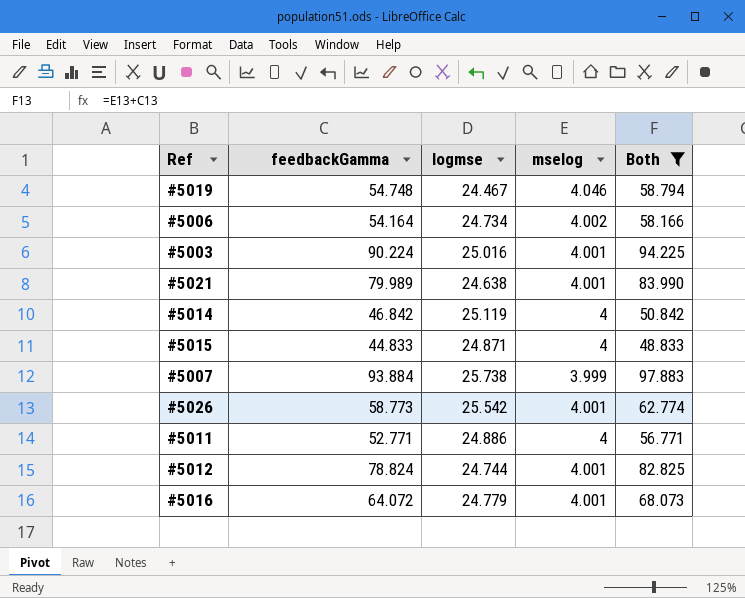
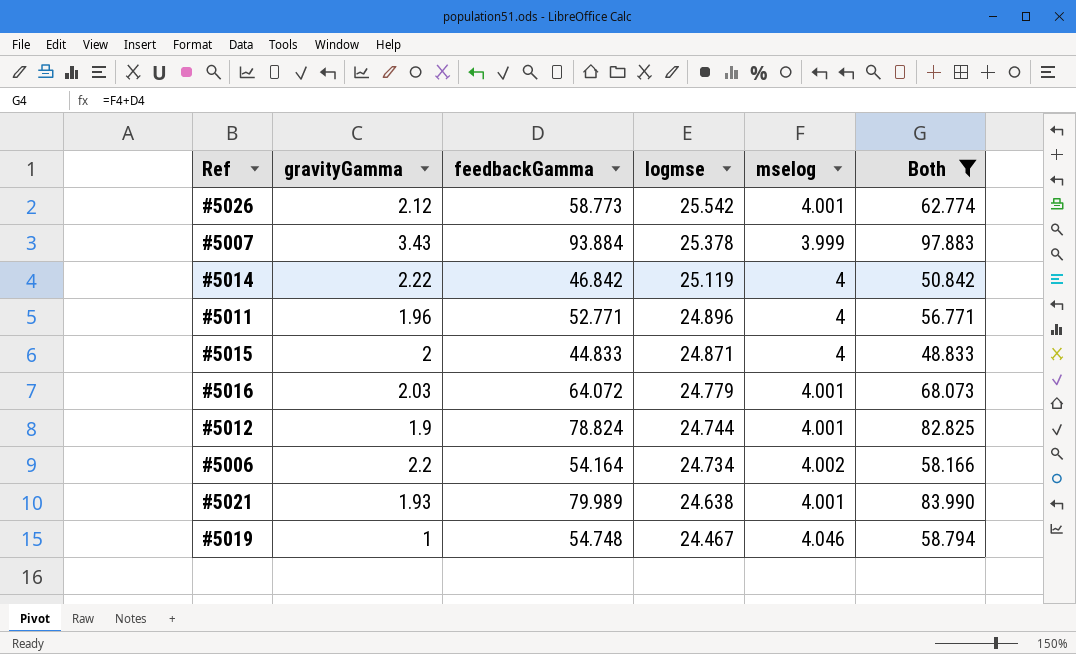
row order: none -> logmse descending
column gravityGamma | position: none -> 2
row #5003: 90.224 | 25.016 | 4.001 | 94.225 -> none
#5007 | logmse: 25.738 -> 25.378
#5011 | logmse: 24.886 -> 24.896

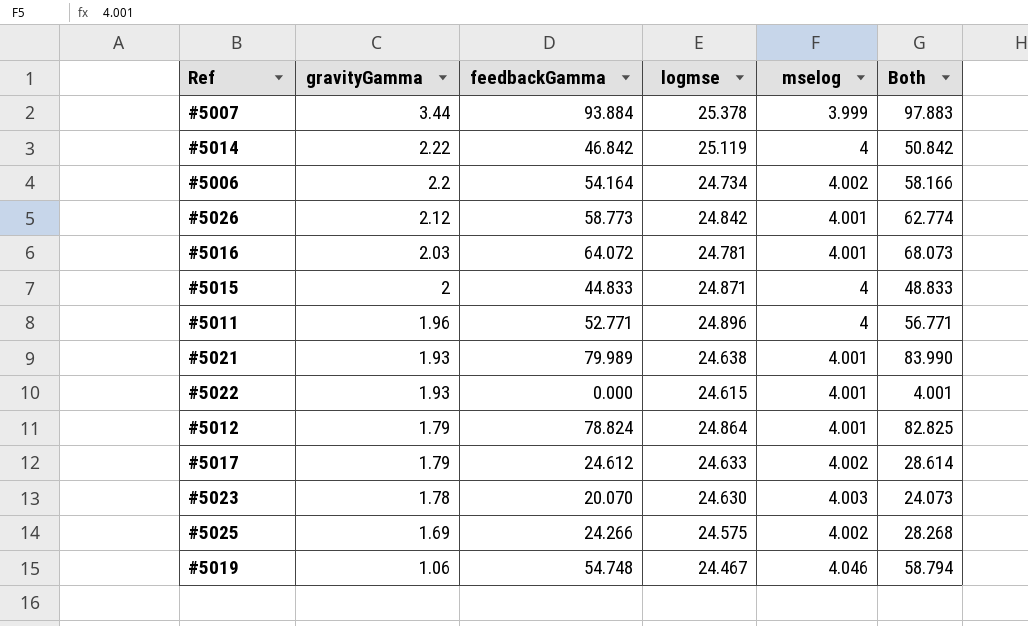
filter: Both >= 48.833 -> none
row order: logmse descending -> gravityGamma descending
#5007 | gravityGamma: 3.43 -> 3.44
#5026 | logmse: 25.542 -> 24.842
#5016 | logmse: 24.779 -> 24.781
#5012 | gravityGamma: 1.9 -> 1.79
#5012 | logmse: 24.744 -> 24.864
#5019 | gravityGamma: 1 -> 1.06

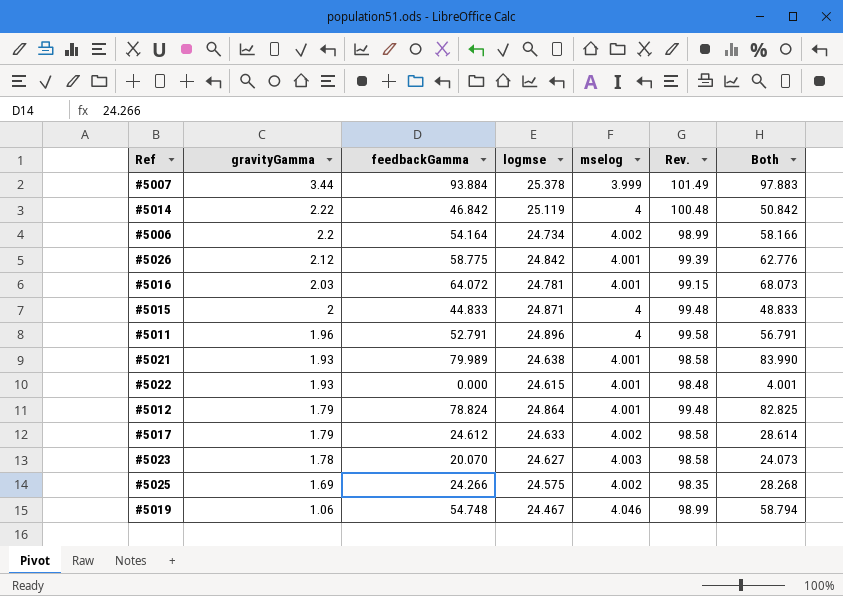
column Rev. | formula: none -> [logmse] * [mselog]
#5026 | feedbackGamma: 58.773 -> 58.775
#5026 | Both: 62.774 -> 62.776
#5011 | feedbackGamma: 52.771 -> 52.791
#5011 | Both: 56.771 -> 56.791
#5023 | logmse: 24.630 -> 24.627

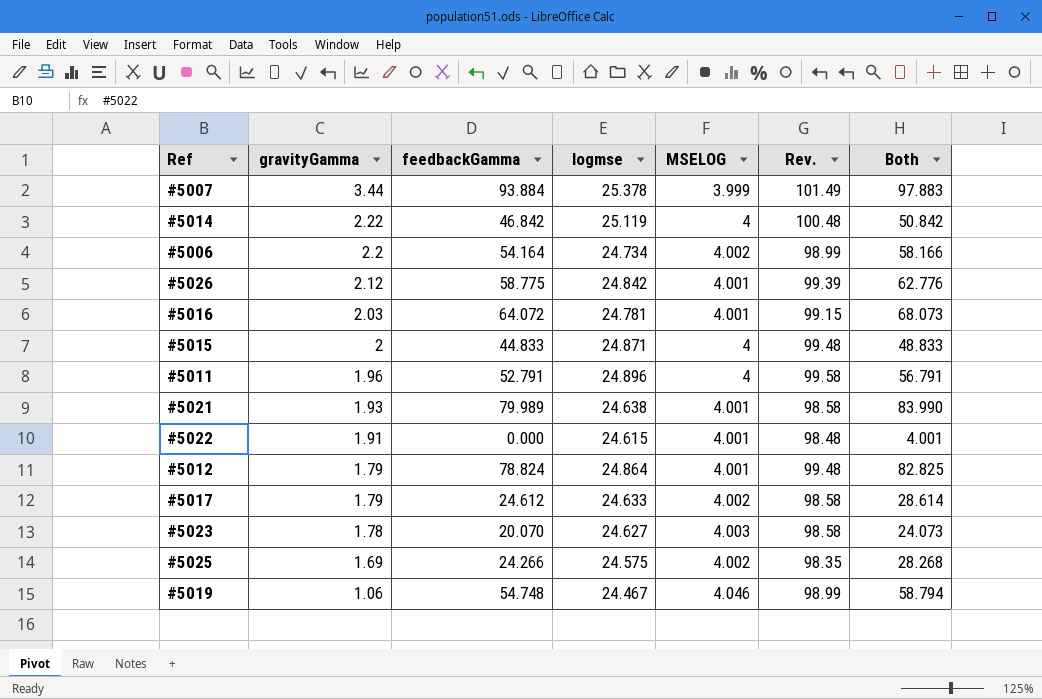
column name: mselog -> MSELOG
#5022 | gravityGamma: 1.93 -> 1.91

